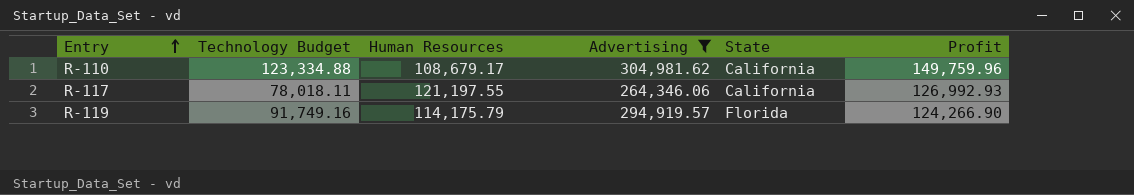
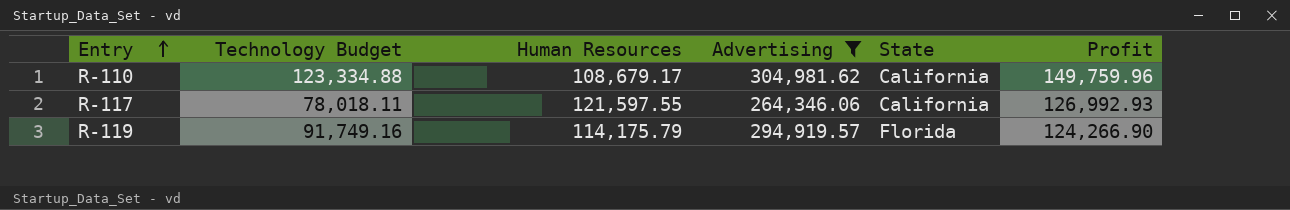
R-117 | Human Resources: 121,197.55 -> 121,597.55

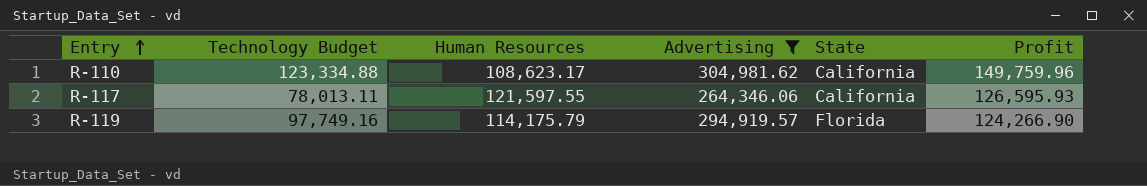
R-110 | Human Resources: 108,679.17 -> 108,623.17
R-117 | Technology Budget: 78,018.11 -> 78,013.11
R-117 | Profit: 126,992.93 -> 126,595.93
R-119 | Technology Budget: 91,749.16 -> 97,749.16

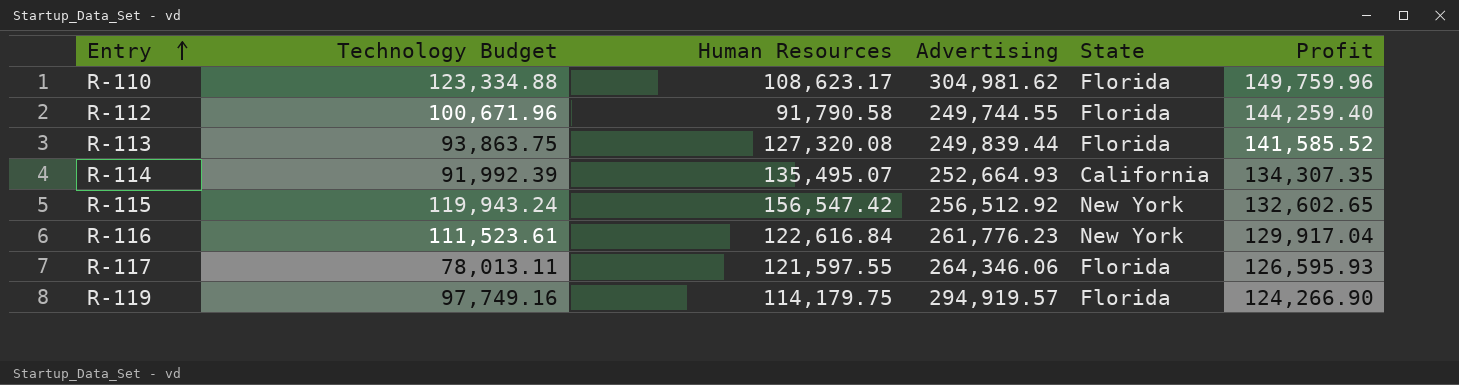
filter: Advertising >= 264,346.06 -> none
R-110 | State: California -> Florida
R-117 | State: California -> Florida
R-119 | Human Resources: 114,175.79 -> 114,179.75

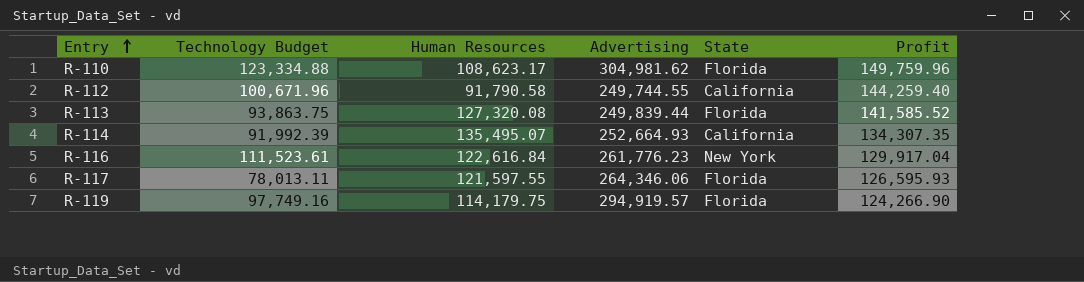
row R-115: 119,943.24 | 156,547.42 | 256,512.92 | New York | 132,602.65 -> none
R-112 | State: Florida -> California

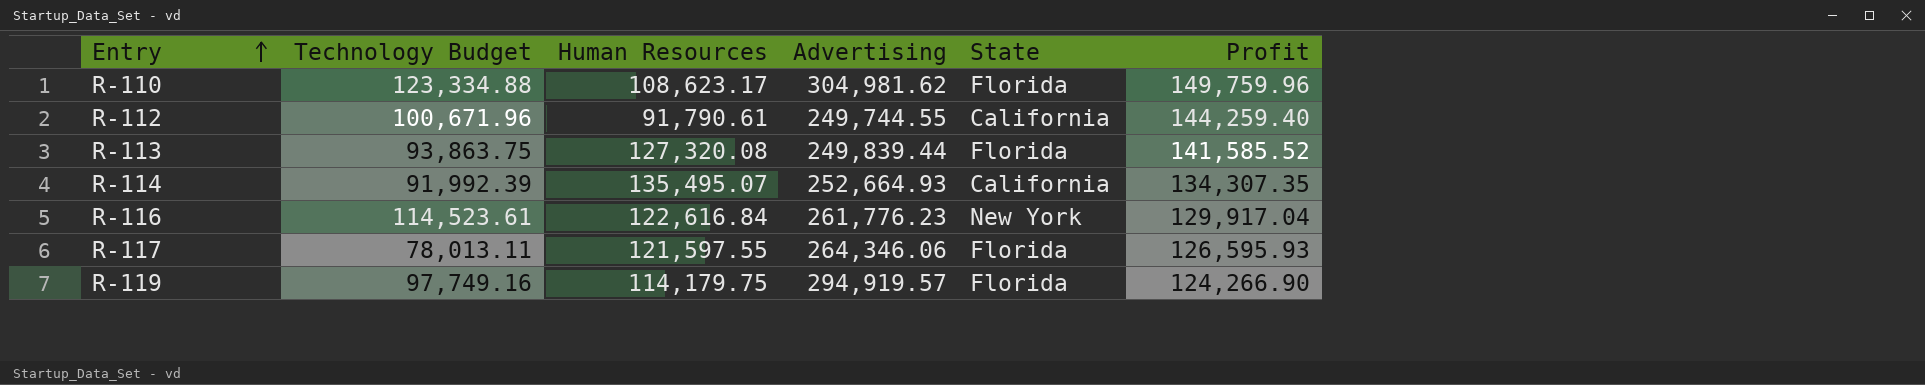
R-112 | Human Resources: 91,790.58 -> 91,790.61
R-116 | Technology Budget: 111,523.61 -> 114,523.61

